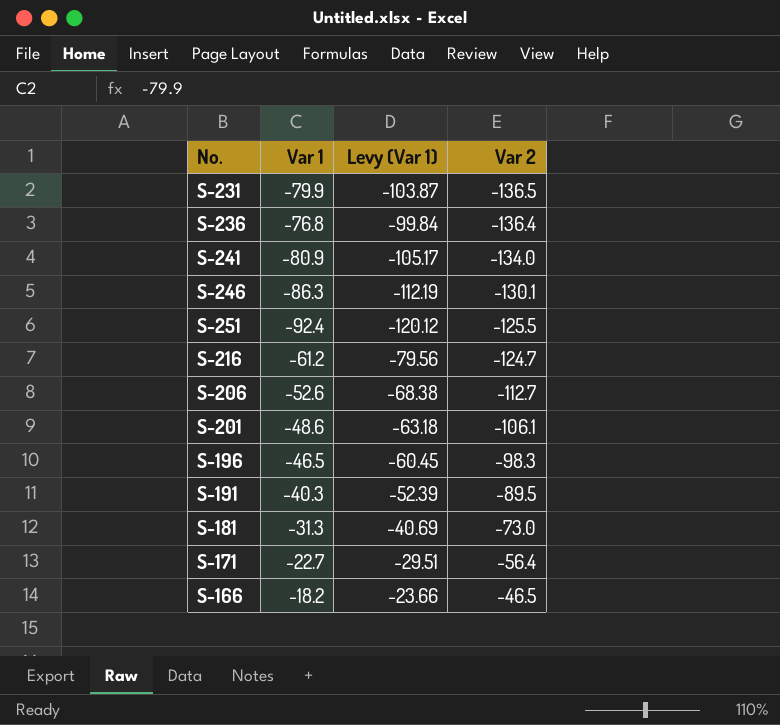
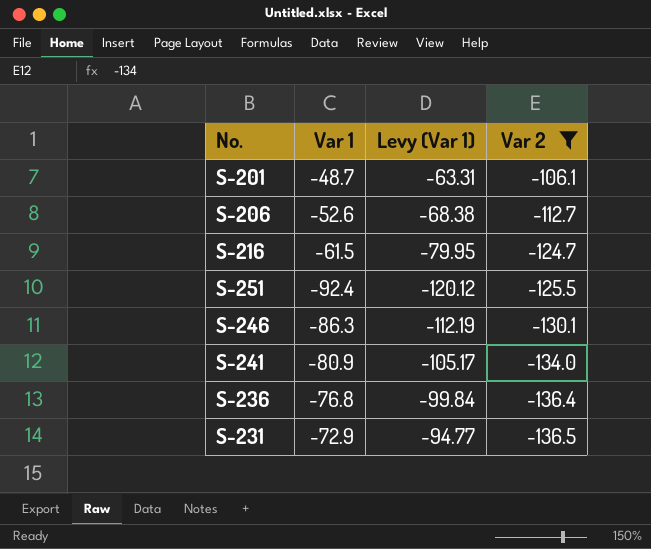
filter: none -> Var 2 <= -106.1
row order: Var 2 ascending -> Var 2 descending
S-201 | Var 1: -48.6 -> -48.7
S-201 | Levy (Var 1): -63.18 -> -63.31
S-216 | Var 1: -61.2 -> -61.5
S-216 | Levy (Var 1): -79.56 -> -79.95
S-231 | Var 1: -79.9 -> -72.9
S-231 | Levy (Var 1): -103.87 -> -94.77

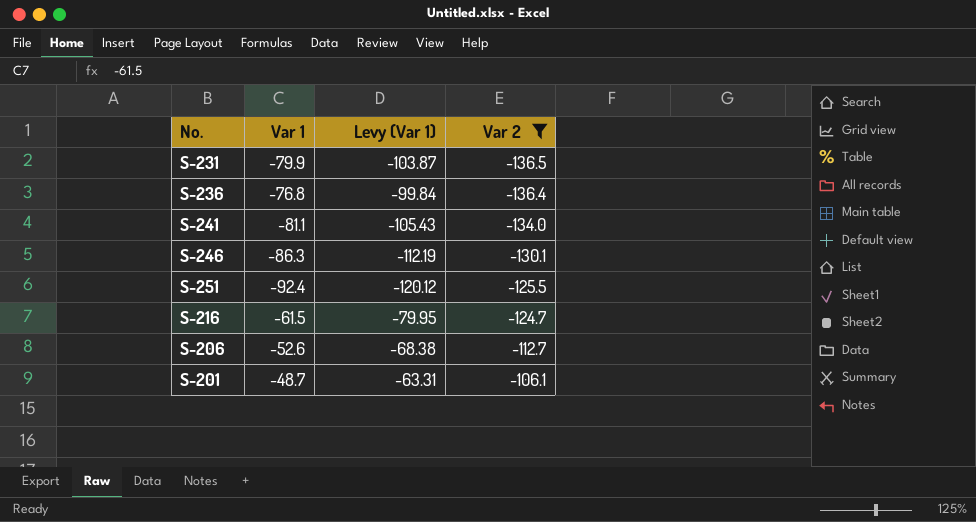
row order: Var 2 descending -> Var 2 ascending
S-231 | Var 1: -72.9 -> -79.9
S-231 | Levy (Var 1): -94.77 -> -103.87
S-241 | Var 1: -80.9 -> -81.1
S-241 | Levy (Var 1): -105.17 -> -105.43

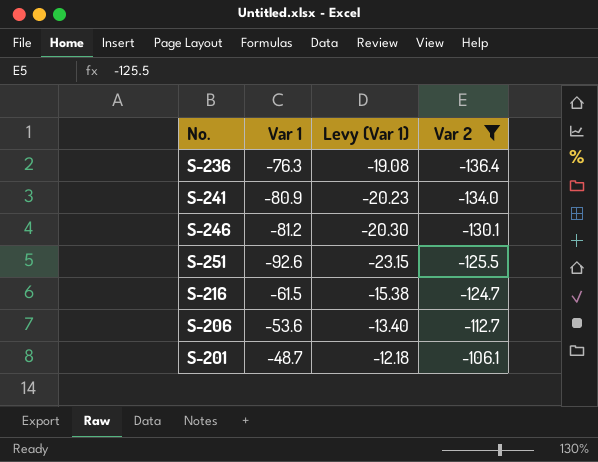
column Levy (Var 1) | formula: [Var 1] * 1.3 -> [Var 1] * 0.25
row S-231: -79.9 | -103.87 | -136.5 -> none
S-236 | Var 1: -76.8 -> -76.3
S-241 | Var 1: -81.1 -> -80.9
S-246 | Var 1: -86.3 -> -81.2
S-251 | Var 1: -92.4 -> -92.6
S-206 | Var 1: -52.6 -> -53.6

